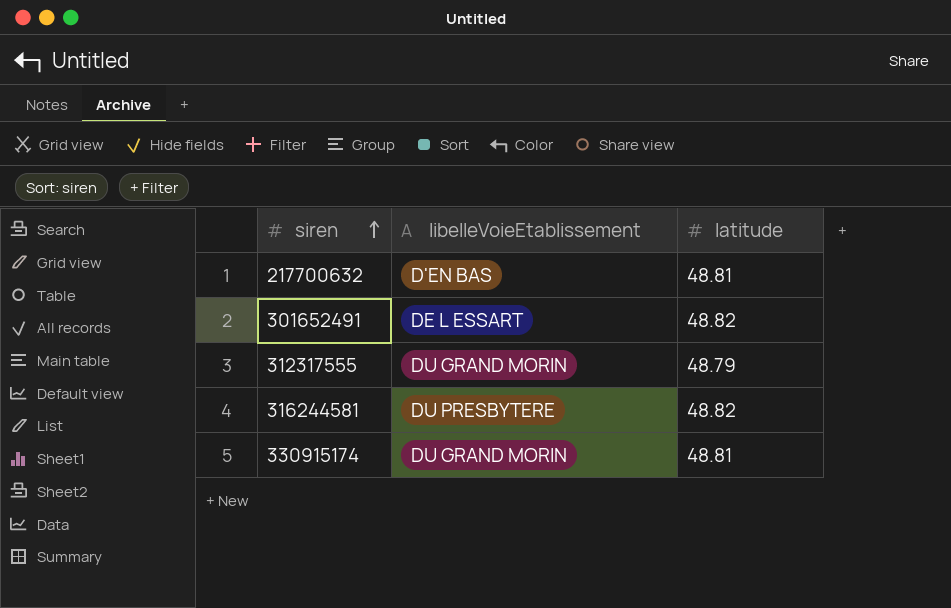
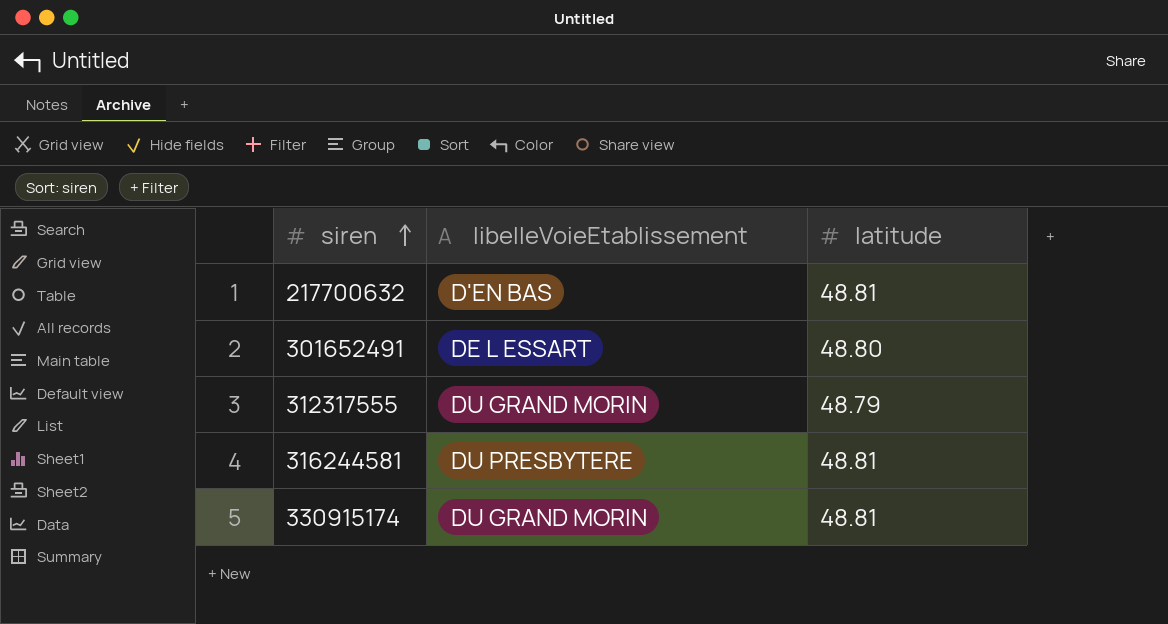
301652491 | latitude: 48.82 -> 48.80
316244581 | latitude: 48.82 -> 48.81

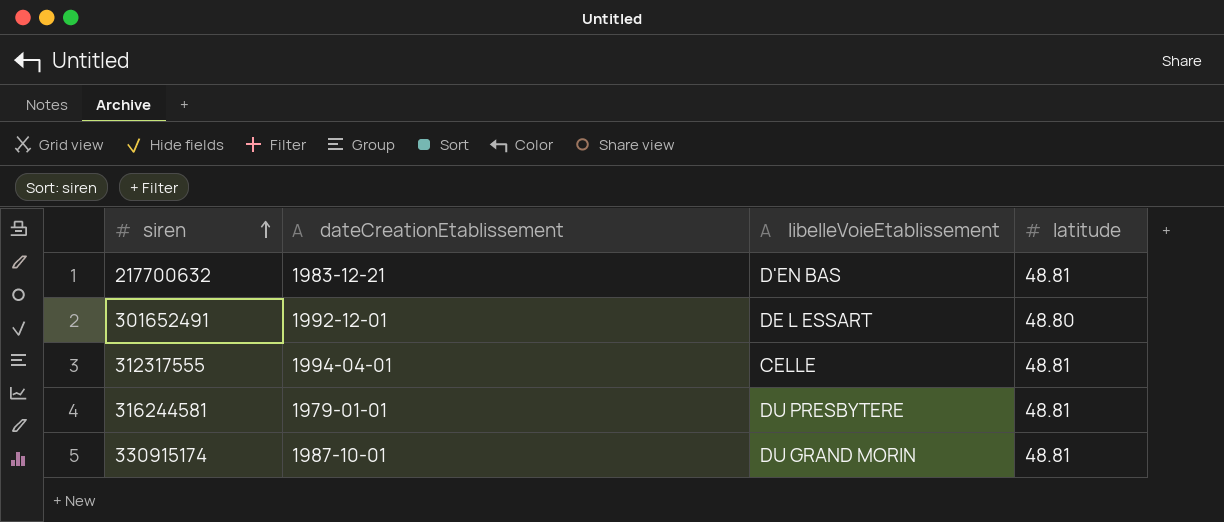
column dateCreationEtablissement | position: none -> 2
312317555 | libelleVoieEtablissement: DU GRAND MORIN -> CELLE
312317555 | latitude: 48.79 -> 48.81

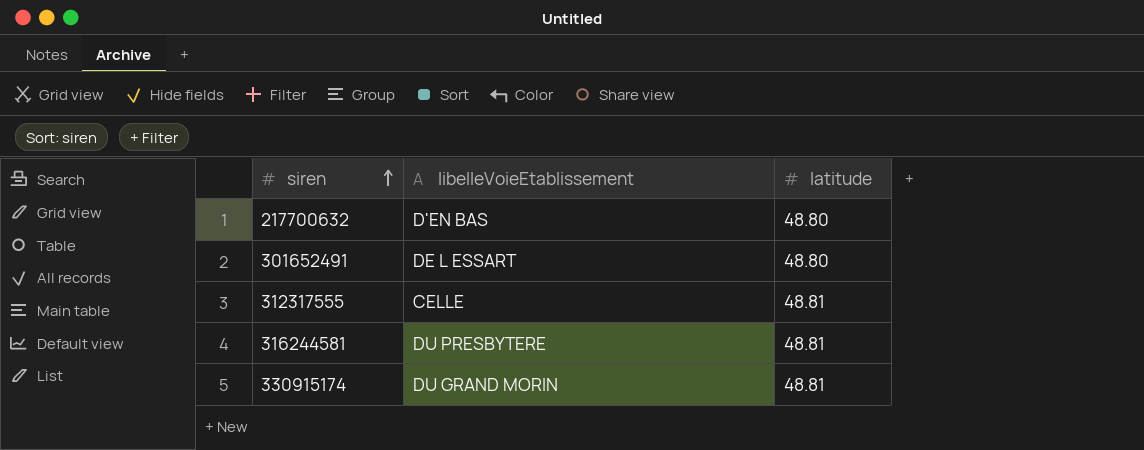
column dateCreationEtablissement | position: 2 -> none
217700632 | latitude: 48.81 -> 48.80

